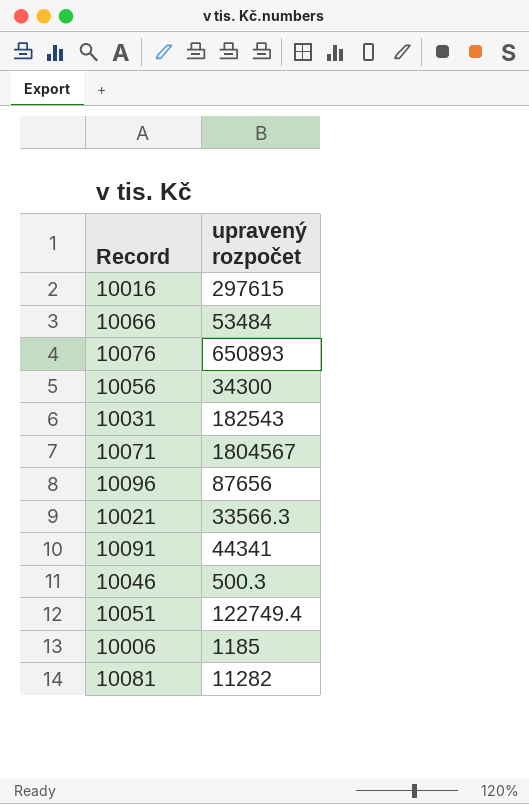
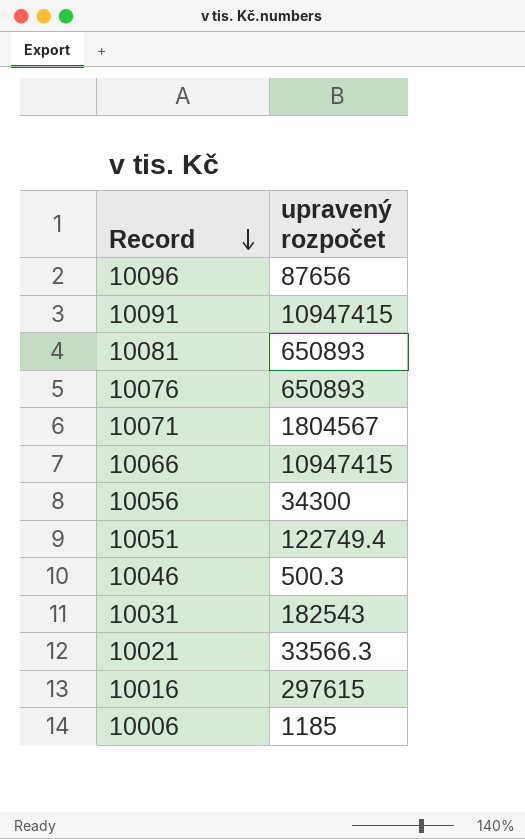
row order: none -> Record descending
10091 | upravený rozpočet: 44341 -> 10947415
10081 | upravený rozpočet: 11282 -> 650893
10066 | upravený rozpočet: 53484 -> 10947415

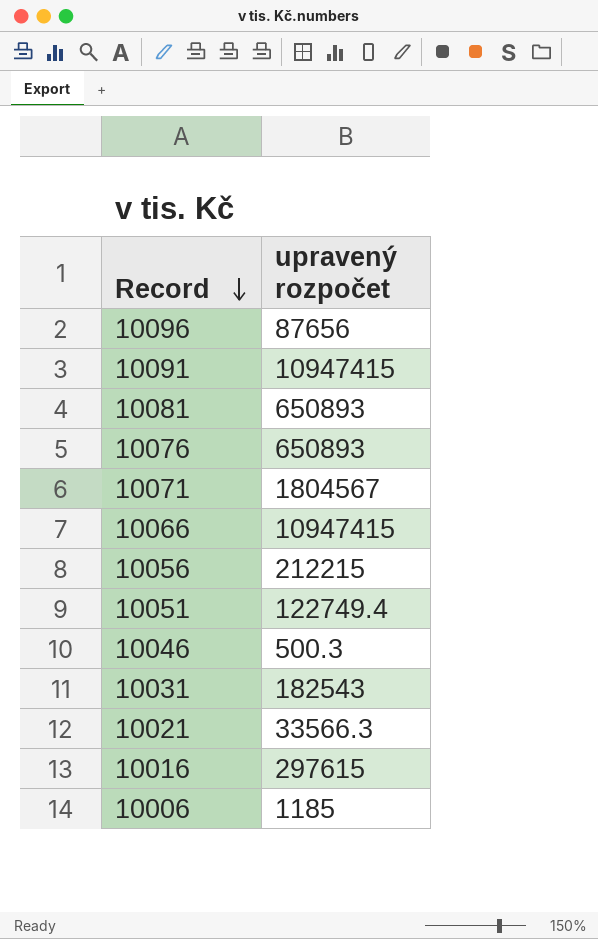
10056 | upravený rozpočet: 34300 -> 212215

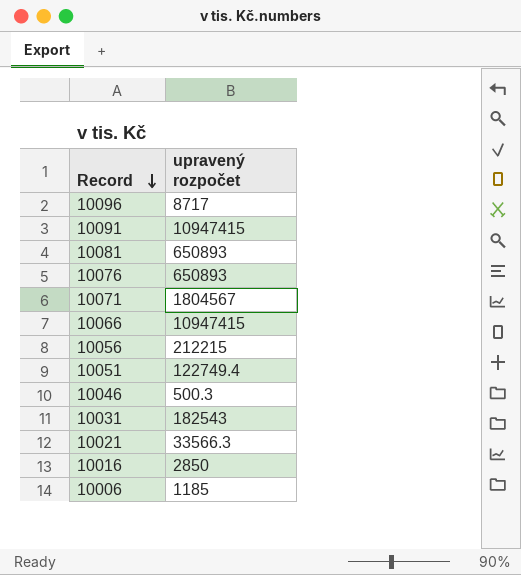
10096 | upravený rozpočet: 87656 -> 8717
10016 | upravený rozpočet: 297615 -> 2850

